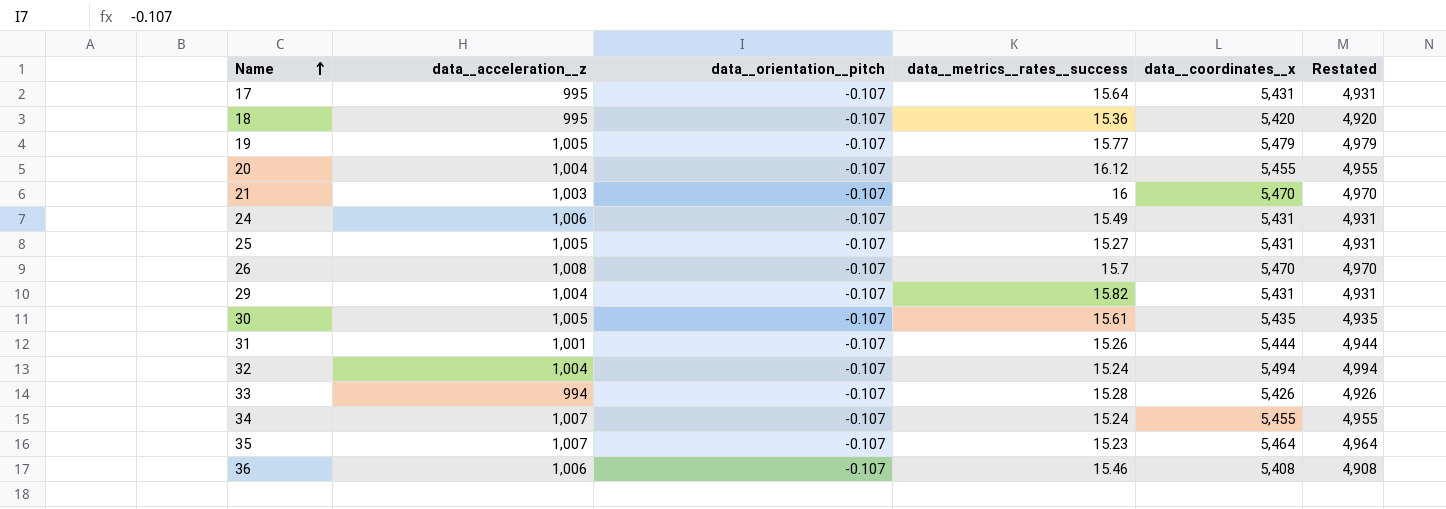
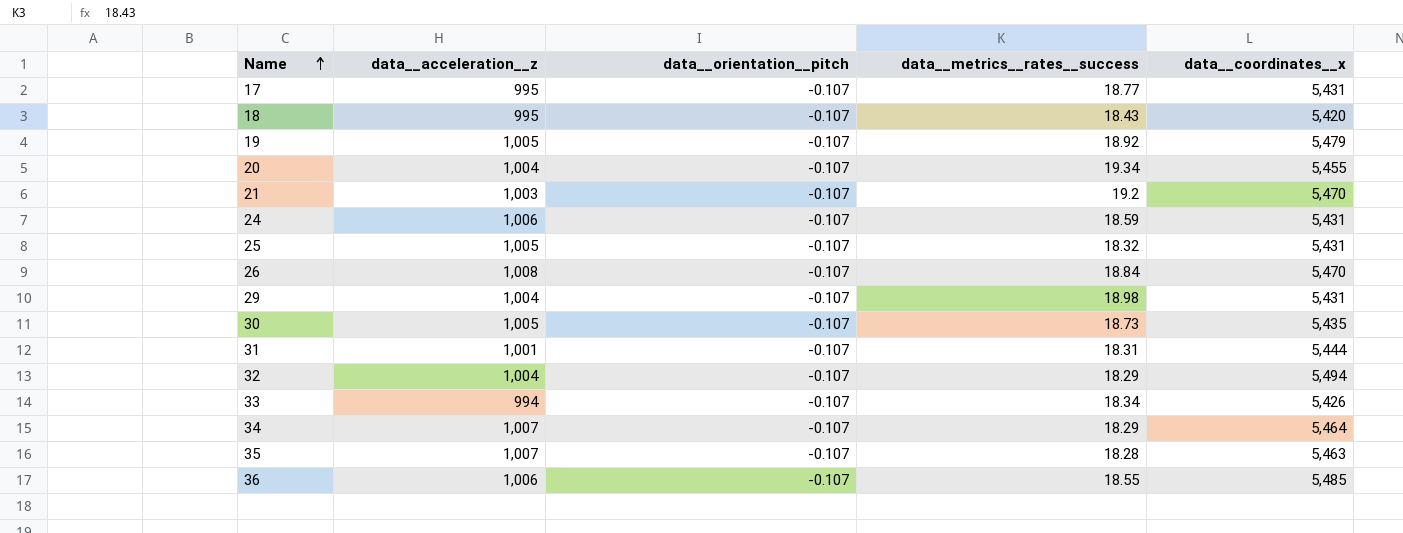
column Restated | formula: [data__coordinates__x] - 500 -> none
17 | data__metrics__rates__success: 15.64 -> 18.77
18 | data__metrics__rates__success: 15.36 -> 18.43
19 | data__metrics__rates__success: 15.77 -> 18.92
20 | data__metrics__rates__success: 16.12 -> 19.34
21 | data__metrics__rates__success: 16 -> 19.2
24 | data__metrics__rates__success: 15.49 -> 18.59
25 | data__metrics__rates__success: 15.27 -> 18.32
26 | data__metrics__rates__success: 15.7 -> 18.84
29 | data__metrics__rates__success: 15.82 -> 18.98
30 | data__metrics__rates__success: 15.61 -> 18.73
31 | data__metrics__rates__success: 15.26 -> 18.31
32 | data__metrics__rates__success: 15.24 -> 18.29
33 | data__metrics__rates__success: 15.28 -> 18.34
34 | data__metrics__rates__success: 15.24 -> 18.29
34 | data__coordinates__x: 5,455 -> 5,464
35 | data__metrics__rates__success: 15.23 -> 18.28
35 | data__coordinates__x: 5,464 -> 5,463
36 | data__metrics__rates__success: 15.46 -> 18.55
36 | data__coordinates__x: 5,408 -> 5,485

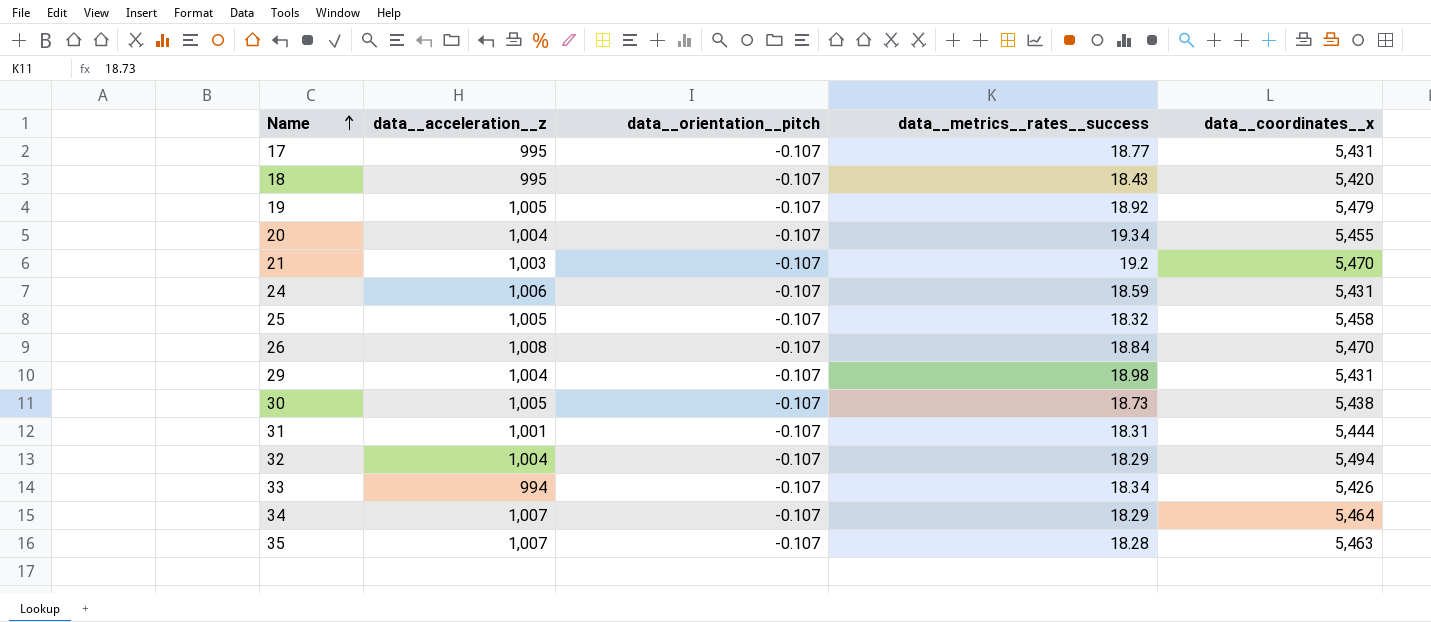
row 36: 1,006 | -0.107 | 18.55 | 5,485 -> none
25 | data__coordinates__x: 5,431 -> 5,458
30 | data__coordinates__x: 5,435 -> 5,438

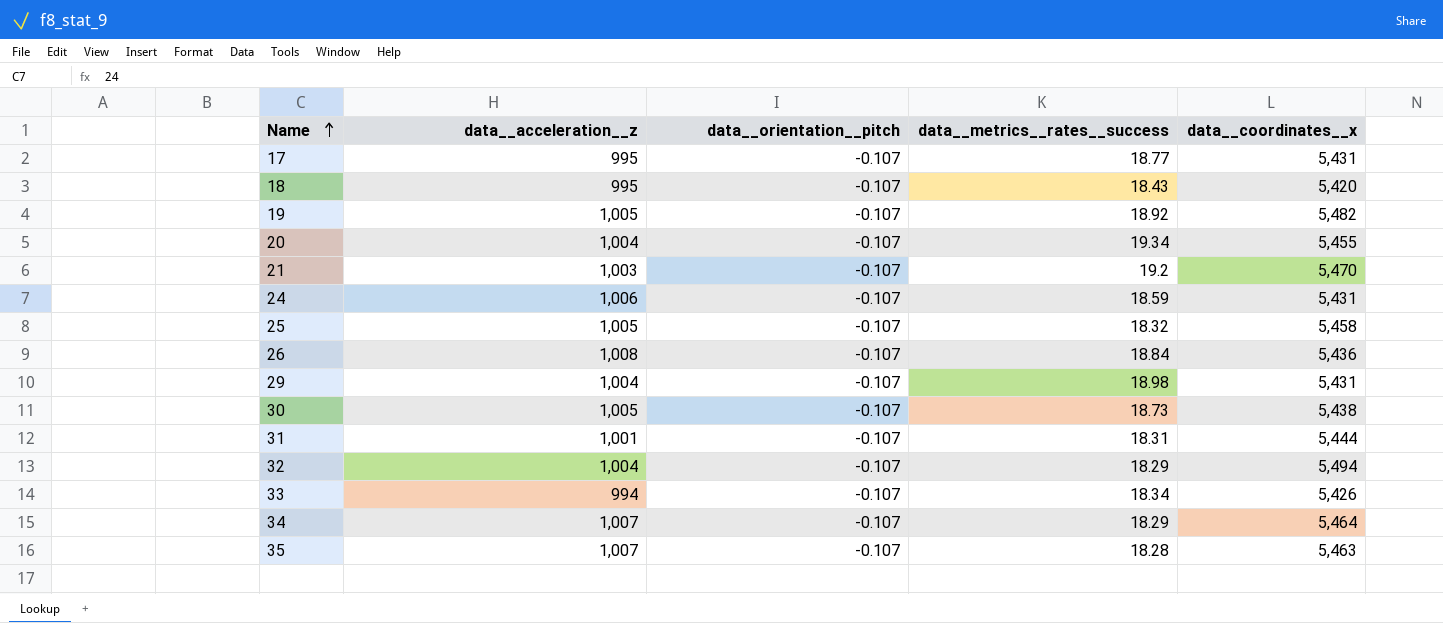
19 | data__coordinates__x: 5,479 -> 5,482
26 | data__coordinates__x: 5,470 -> 5,436

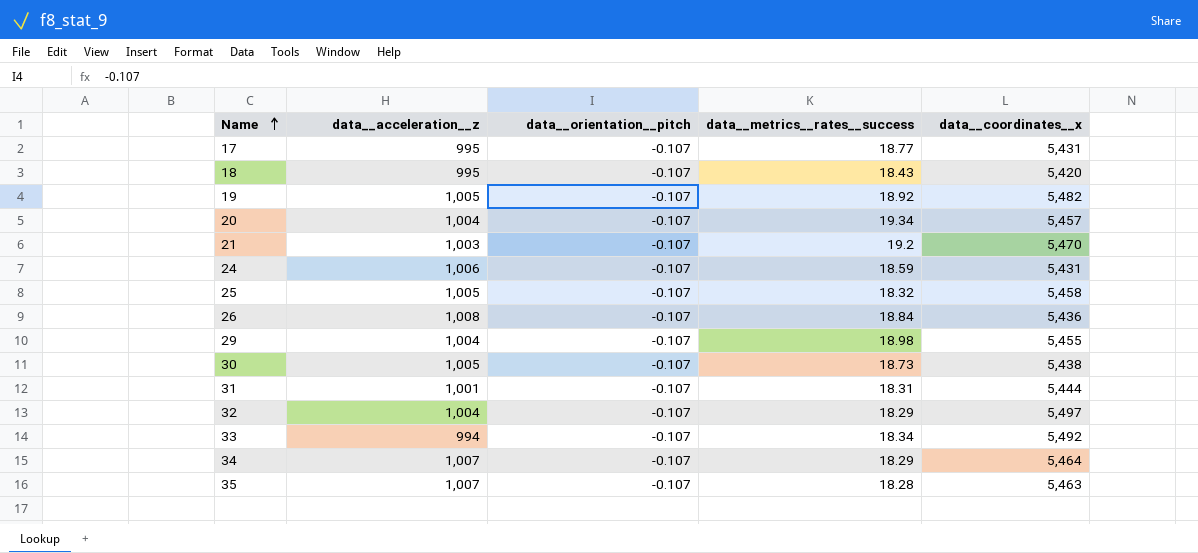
20 | data__coordinates__x: 5,455 -> 5,457
29 | data__coordinates__x: 5,431 -> 5,455
32 | data__coordinates__x: 5,494 -> 5,497
33 | data__coordinates__x: 5,426 -> 5,492

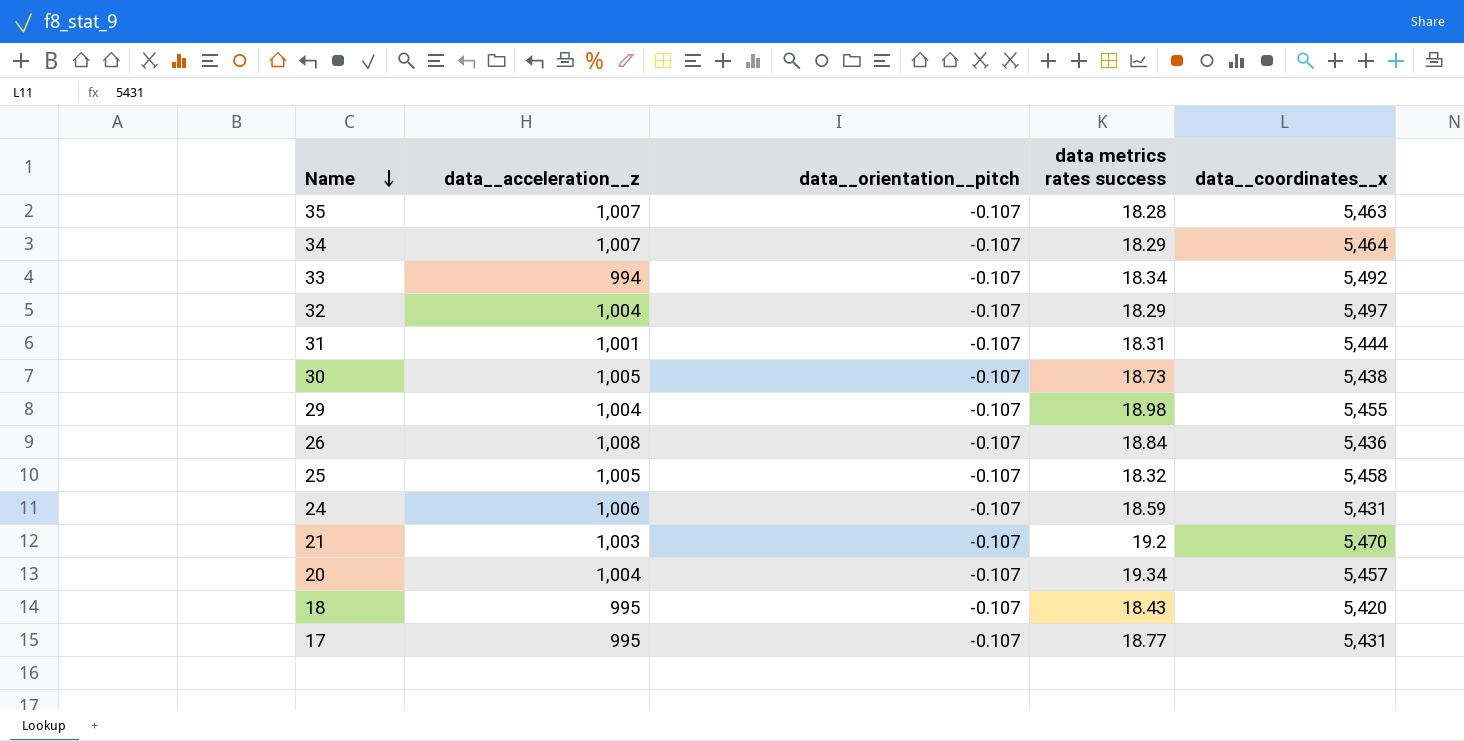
row order: Name ascending -> Name descending
column name: data__metrics__rates__success -> data metrics rates success
row 19: 1,005 | -0.107 | 18.92 | 5,482 -> none

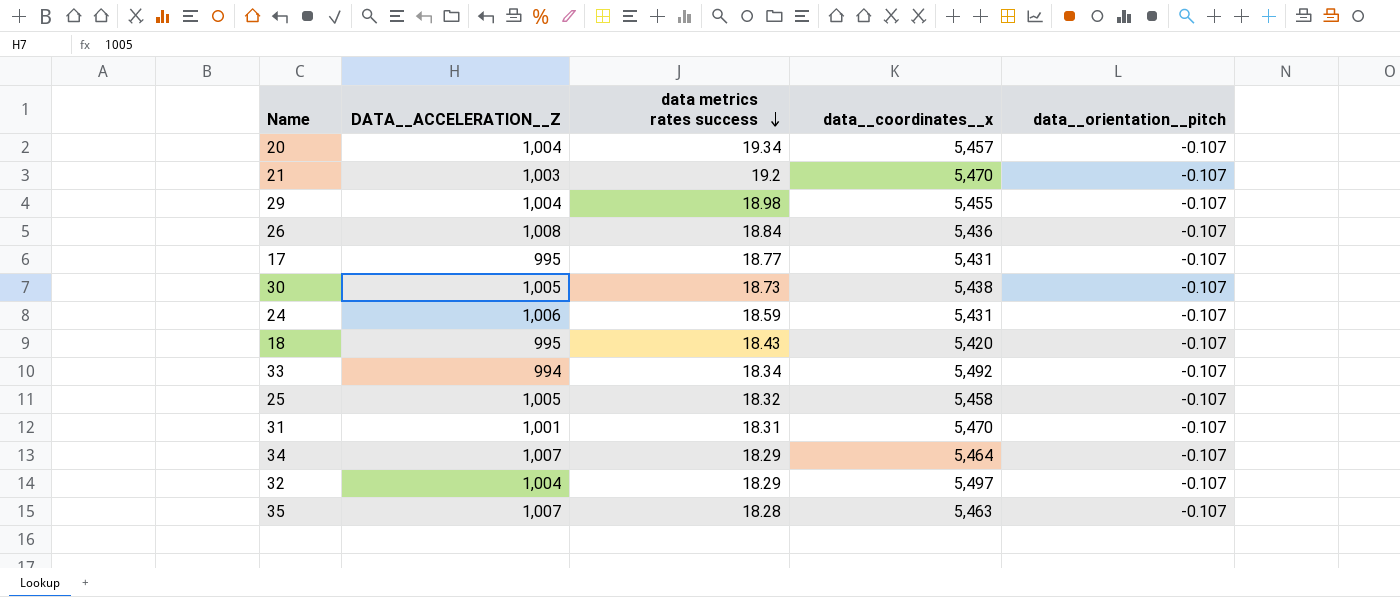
row order: Name descending -> data metrics rates success descending
column name: data__acceleration__z -> DATA__ACCELERATION__Z
column data__orientation__pitch | position: 3 -> 5
31 | data__coordinates__x: 5,444 -> 5,470

